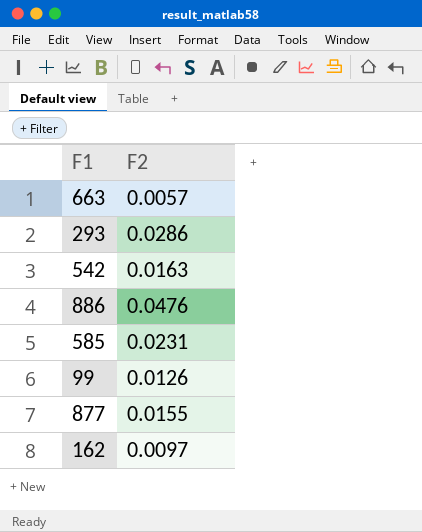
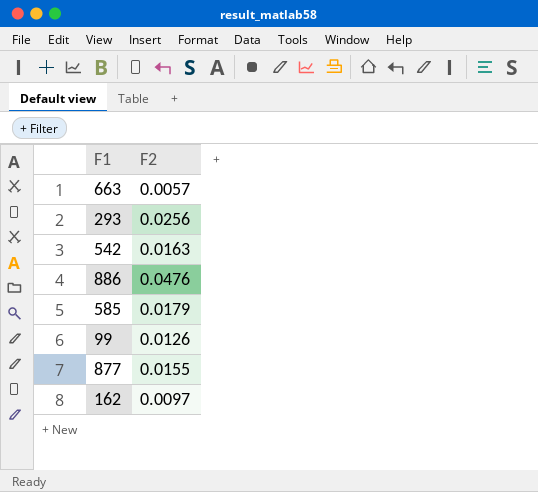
293 | F2: 0.0286 -> 0.0256
585 | F2: 0.0231 -> 0.0179

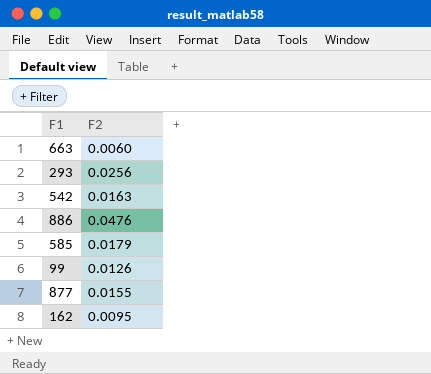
663 | F2: 0.0057 -> 0.0060
162 | F2: 0.0097 -> 0.0095

